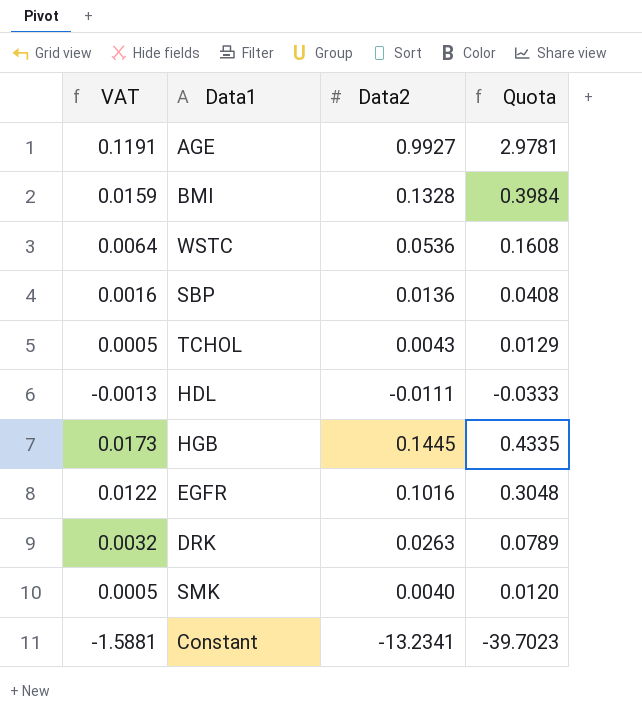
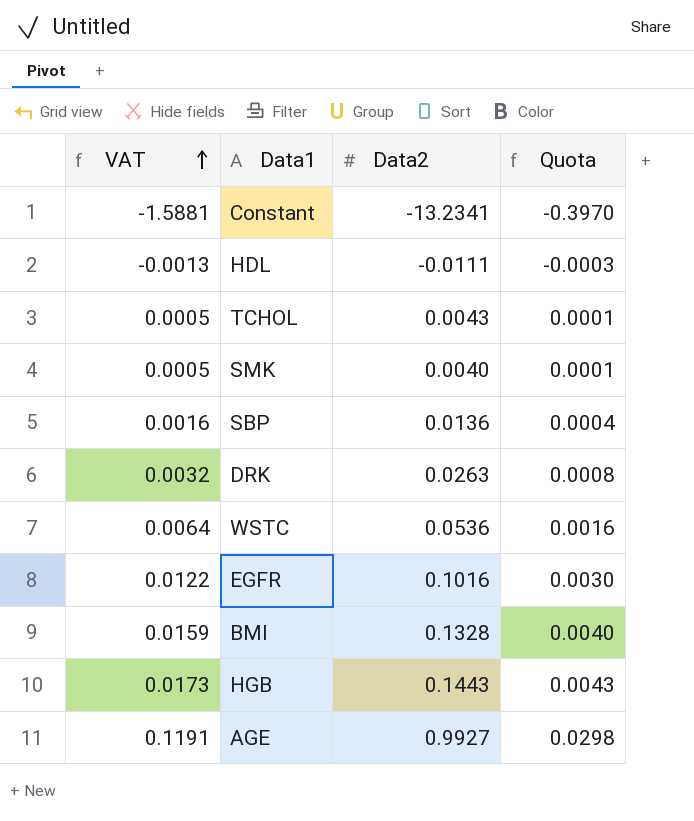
row order: none -> VAT ascending
column Quota | formula: [Data2] * 3 -> [Data2] * 0.03
HGB | Data2: 0.1445 -> 0.1443

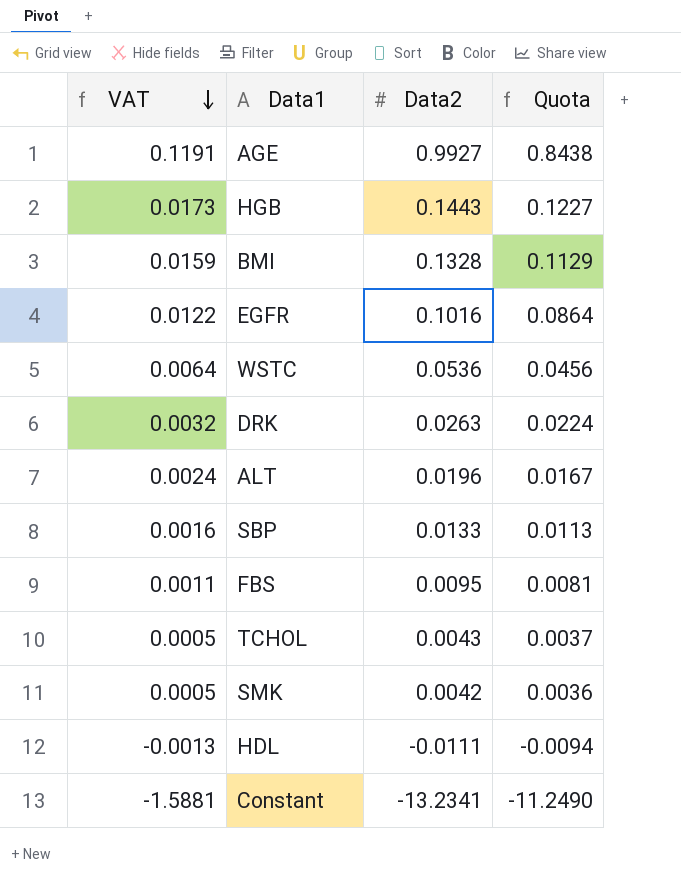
row order: VAT ascending -> VAT descending
column Quota | formula: [Data2] * 0.03 -> [Data2] * 0.85
row ALT: none -> 0.0024 | 0.0196 | 0.0167
SBP | Data2: 0.0136 -> 0.0133
row FBS: none -> 0.0011 | 0.0095 | 0.0081
SMK | Data2: 0.0040 -> 0.0042

